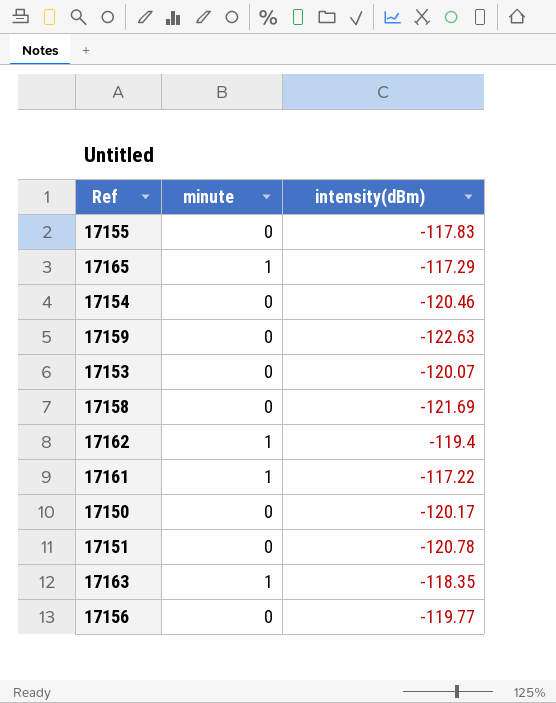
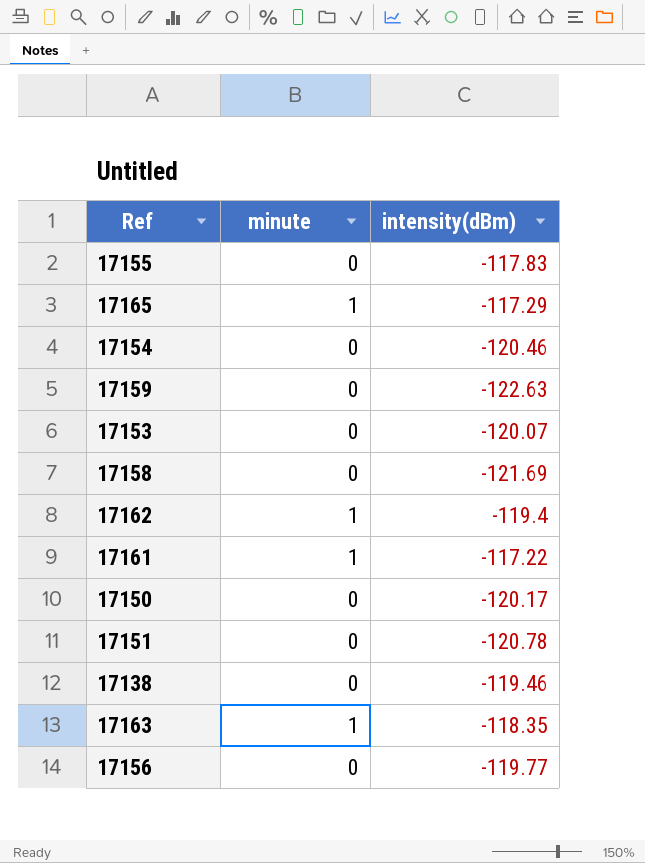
row 17138: none -> 0 | -119.46

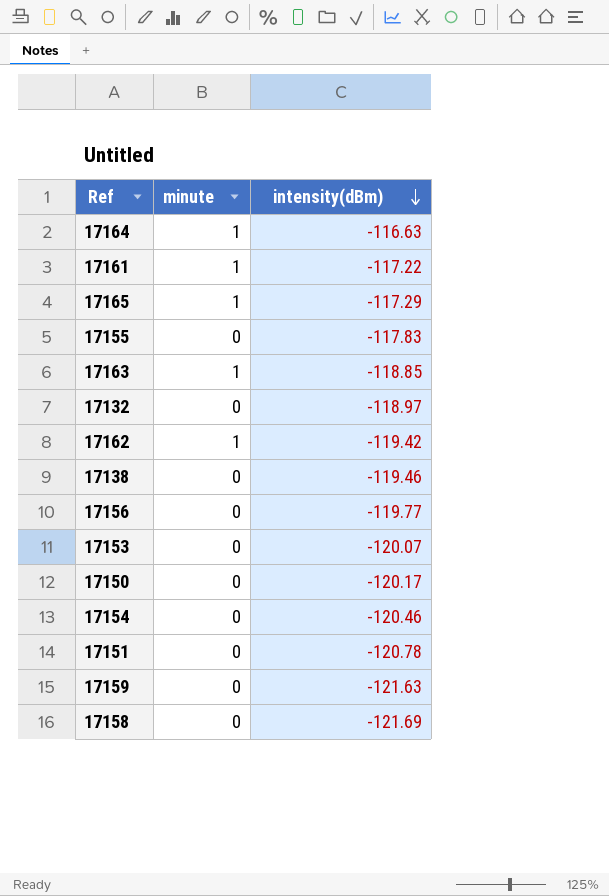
row order: none -> intensity(dBm) descending
row 17164: none -> 1 | -116.63
17163 | intensity(dBm): -118.35 -> -118.85
row 17132: none -> 0 | -118.97
17162 | intensity(dBm): -119.4 -> -119.42
17159 | intensity(dBm): -122.63 -> -121.63

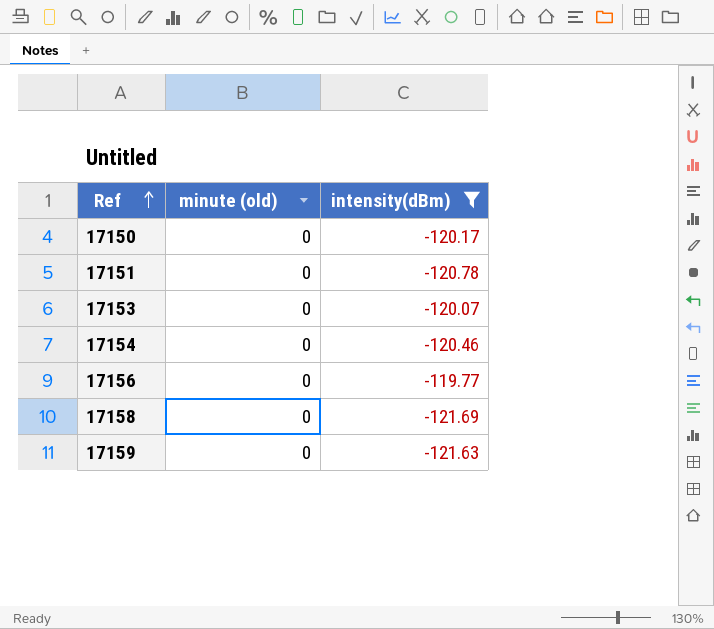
filter: none -> intensity(dBm) <= -119.77
row order: intensity(dBm) descending -> Ref ascending
column name: minute -> minute (old)

